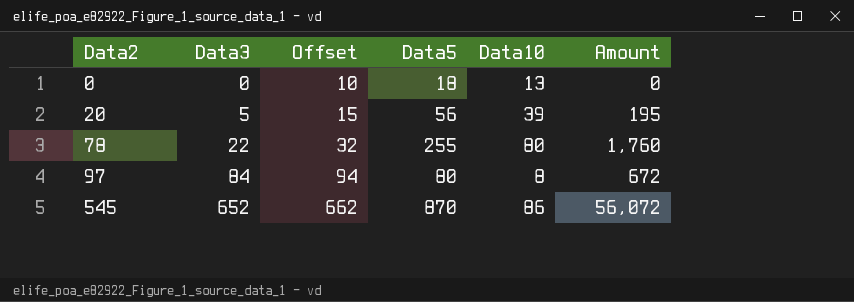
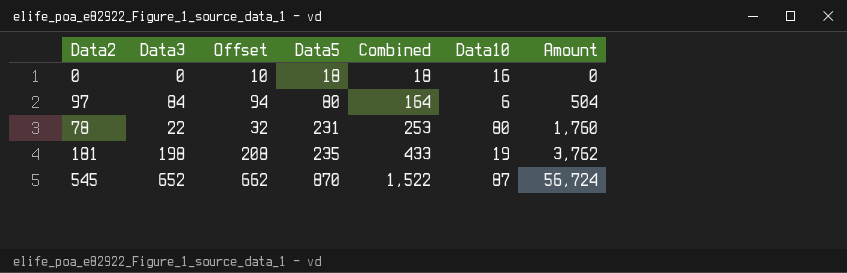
row order: Data2 ascending -> Data5 ascending
column Combined | formula: none -> [Data3] + [Data5]
row 20: 5 | 15 | 56 | 39 | 195 -> none
0 | Data10: 13 -> 16
97 | Data10: 8 -> 6
97 | Amount: 672 -> 504
78 | Data5: 255 -> 231
row 181: none -> 198 | 208 | 235 | 433 | 19 | 3,762
545 | Data10: 86 -> 87
545 | Amount: 56,072 -> 56,724

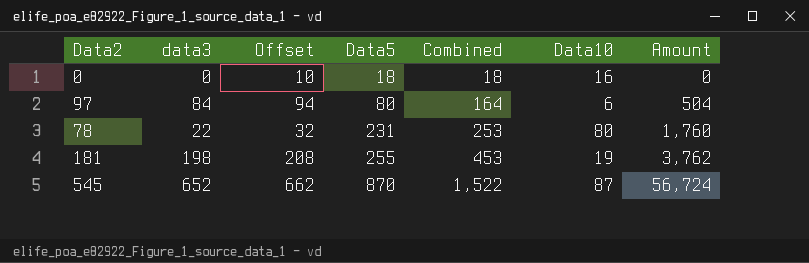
column name: Data3 -> data3
181 | Data5: 235 -> 255
181 | Combined: 433 -> 453

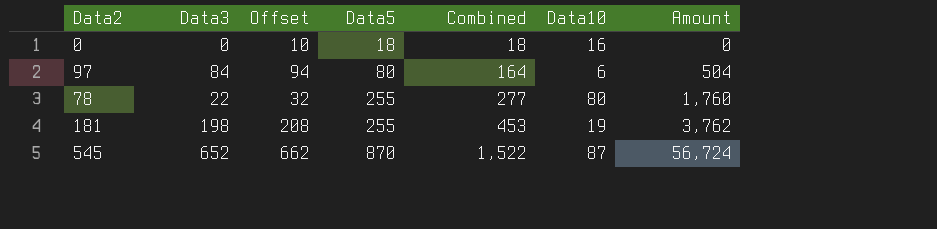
column name: data3 -> Data3
78 | Data5: 231 -> 255
78 | Combined: 253 -> 277

